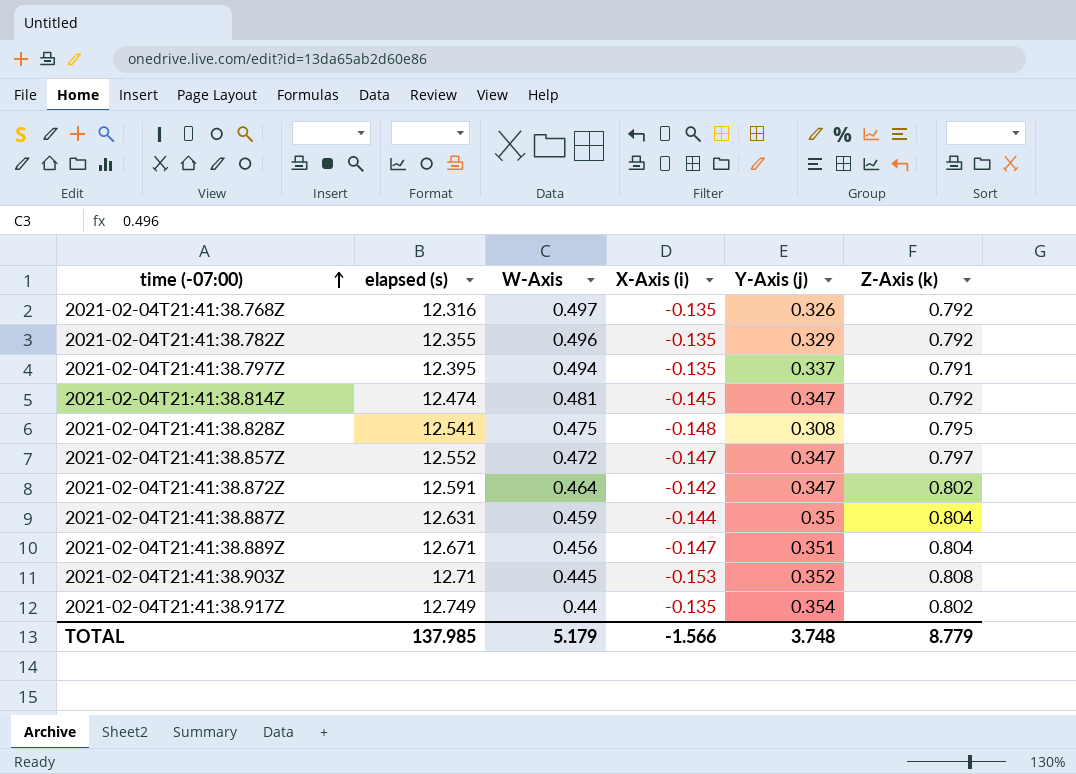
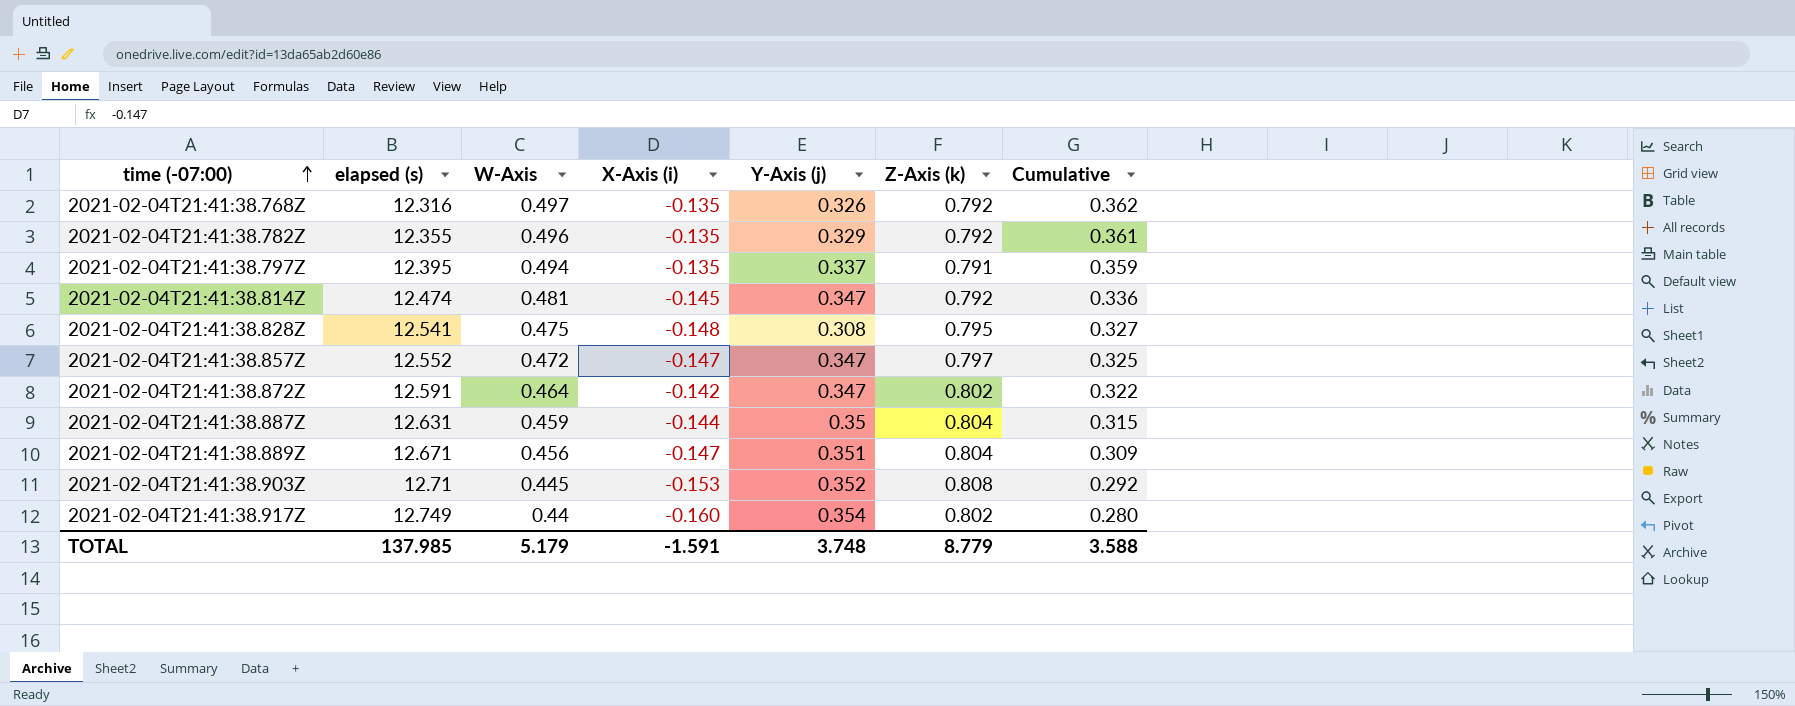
column Cumulative | formula: none -> [W-Axis] + [X-Axis (i)]
2021-02-04T21:41:38.917Z | X-Axis (i): -0.135 -> -0.160
TOTAL | X-Axis (i): -1.566 -> -1.591

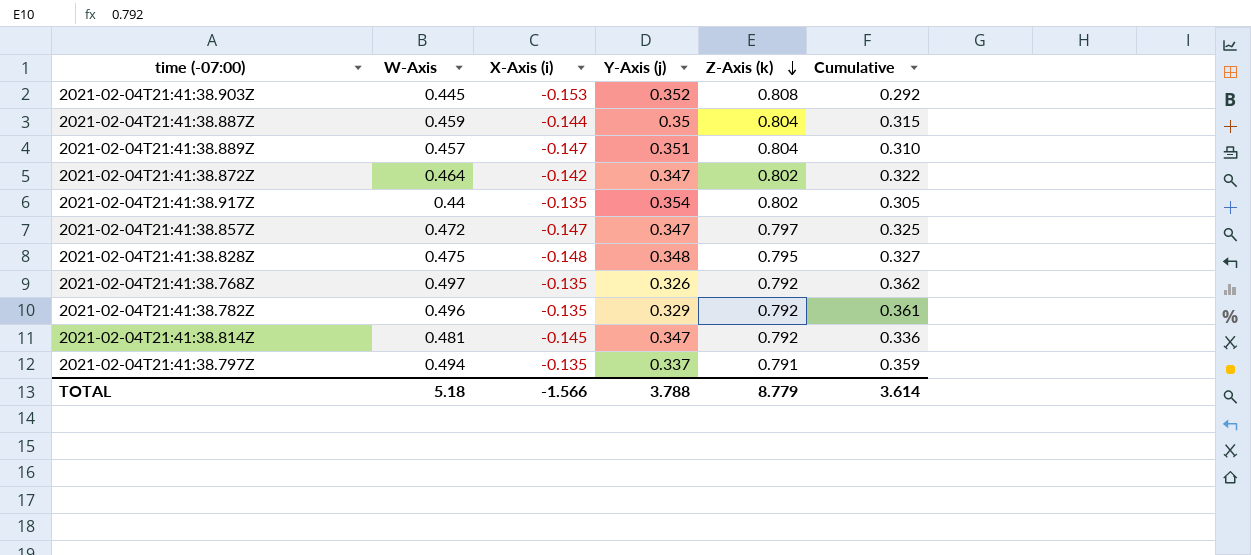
row order: time (-07:00) ascending -> Z-Axis (k) descending
column elapsed (s) | position: 2 -> none
2021-02-04T21:41:38.889Z | W-Axis: 0.456 -> 0.457
2021-02-04T21:41:38.889Z | Cumulative: 0.309 -> 0.310
2021-02-04T21:41:38.917Z | X-Axis (i): -0.160 -> -0.135
2021-02-04T21:41:38.917Z | Cumulative: 0.280 -> 0.305
2021-02-04T21:41:38.828Z | Y-Axis (j): 0.308 -> 0.348
TOTAL | W-Axis: 5.179 -> 5.18
TOTAL | X-Axis (i): -1.591 -> -1.566
TOTAL | Y-Axis (j): 3.748 -> 3.788
TOTAL | Cumulative: 3.588 -> 3.614

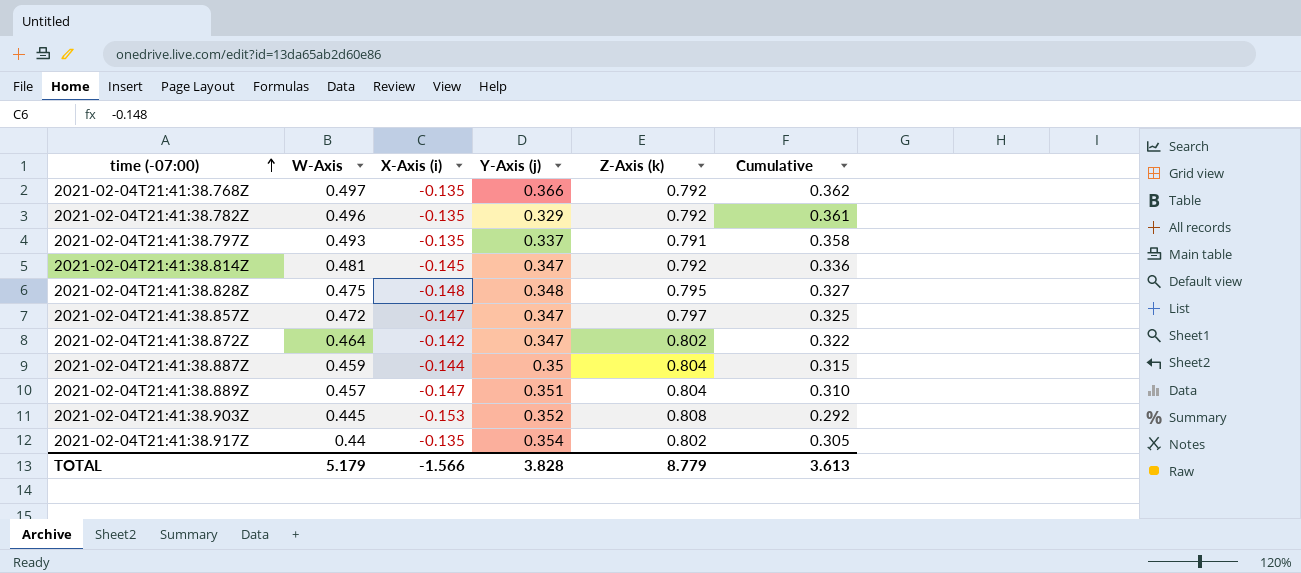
row order: Z-Axis (k) descending -> time (-07:00) ascending
2021-02-04T21:41:38.768Z | Y-Axis (j): 0.326 -> 0.366
2021-02-04T21:41:38.797Z | W-Axis: 0.494 -> 0.493
2021-02-04T21:41:38.797Z | Cumulative: 0.359 -> 0.358
TOTAL | W-Axis: 5.18 -> 5.179
TOTAL | Y-Axis (j): 3.788 -> 3.828
TOTAL | Cumulative: 3.614 -> 3.613

